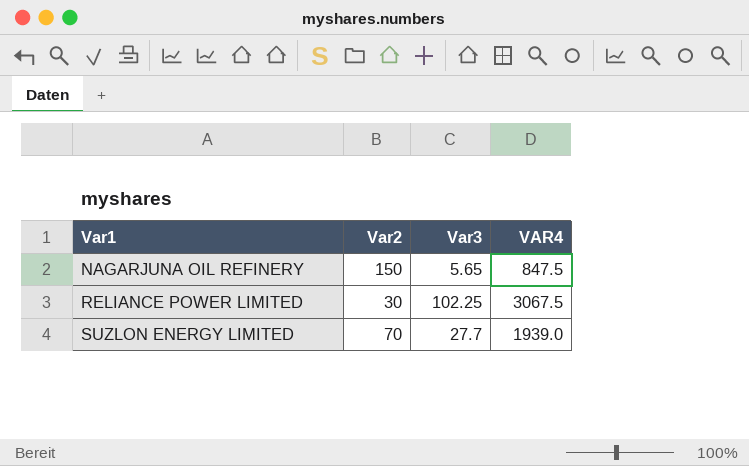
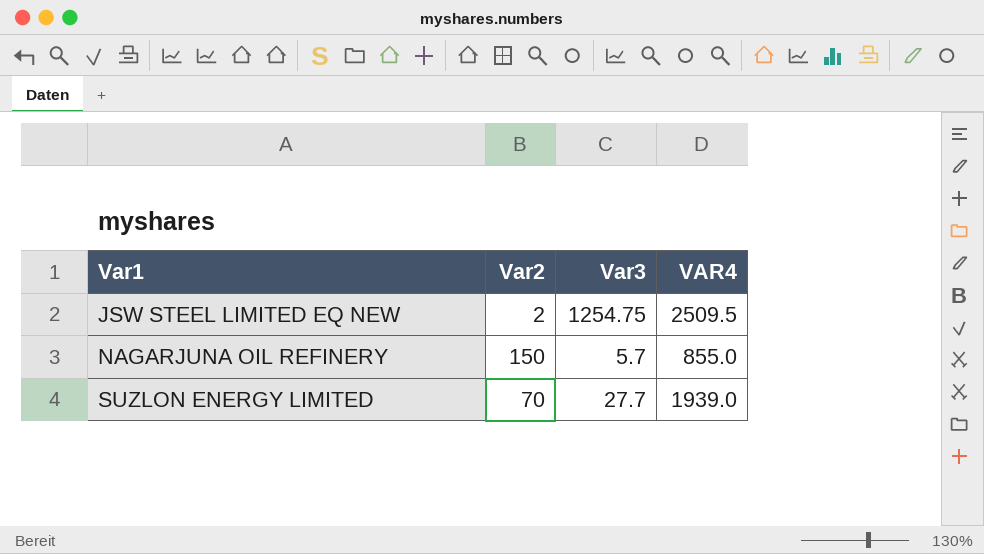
row RELIANCE POWER LIMITED: 30 | 102.25 | 3067.5 -> none
row JSW STEEL LIMITED EQ NEW: none -> 2 | 1254.75 | 2509.5
NAGARJUNA OIL REFINERY | Var3: 5.65 -> 5.7
NAGARJUNA OIL REFINERY | VAR4: 847.5 -> 855.0

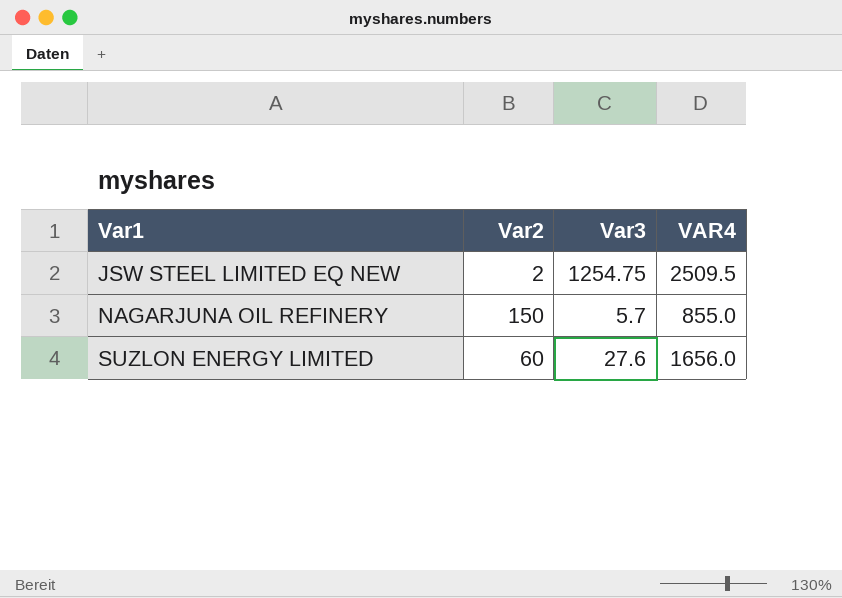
SUZLON ENERGY LIMITED | Var2: 70 -> 60
SUZLON ENERGY LIMITED | Var3: 27.7 -> 27.6
SUZLON ENERGY LIMITED | VAR4: 1939.0 -> 1656.0

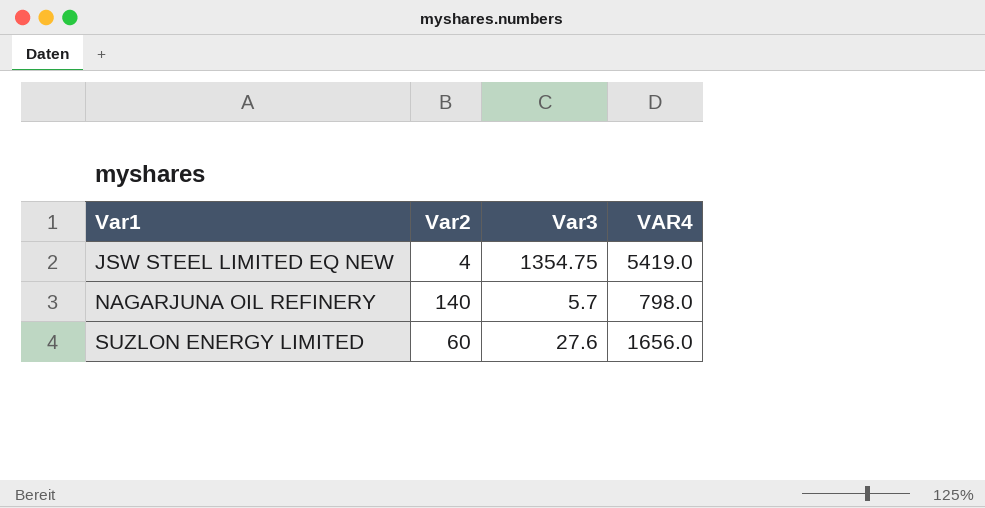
JSW STEEL LIMITED EQ NEW | Var2: 2 -> 4
JSW STEEL LIMITED EQ NEW | Var3: 1254.75 -> 1354.75
JSW STEEL LIMITED EQ NEW | VAR4: 2509.5 -> 5419.0
NAGARJUNA OIL REFINERY | Var2: 150 -> 140
NAGARJUNA OIL REFINERY | VAR4: 855.0 -> 798.0

